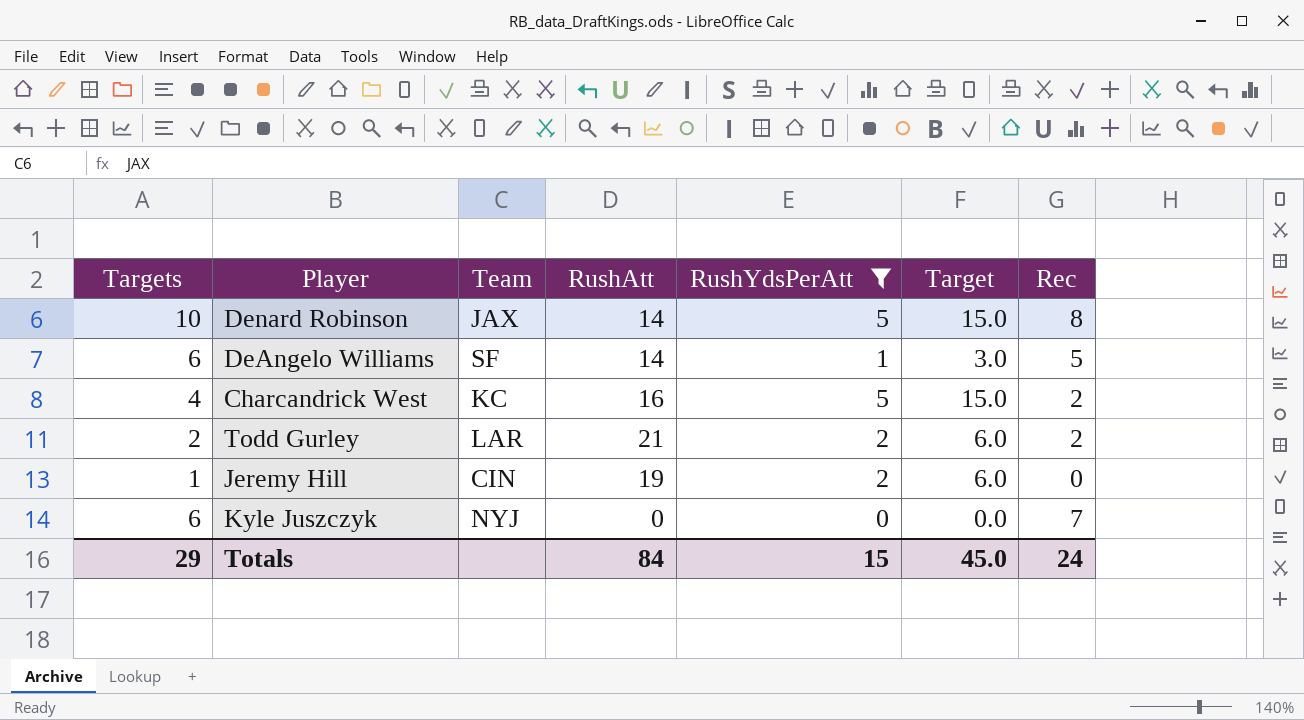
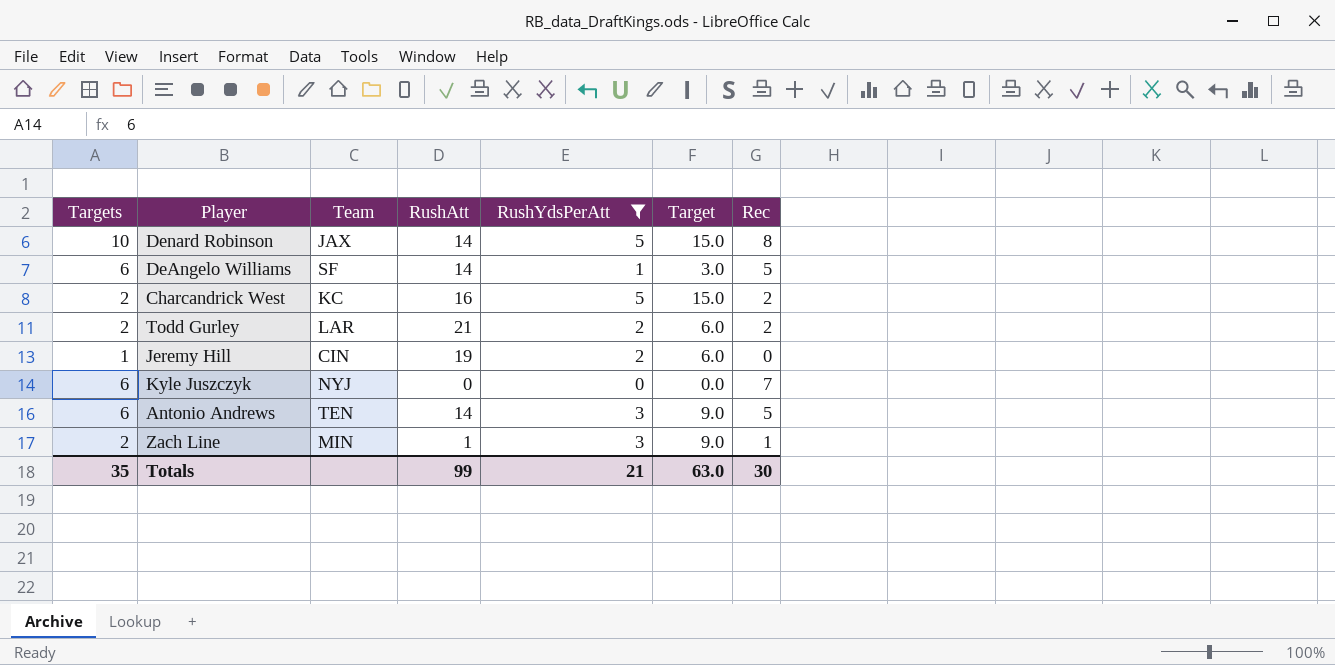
Charcandrick West | Targets: 4 -> 2
row Antonio Andrews: none -> 6 | TEN | 14 | 3 | 9.0 | 5
row Zach Line: none -> 2 | MIN | 1 | 3 | 9.0 | 1
Totals | Targets: 29 -> 35
Totals | RushAtt: 84 -> 99
Totals | RushYdsPerAtt: 15 -> 21
Totals | Target: 45.0 -> 63.0
Totals | Rec: 24 -> 30

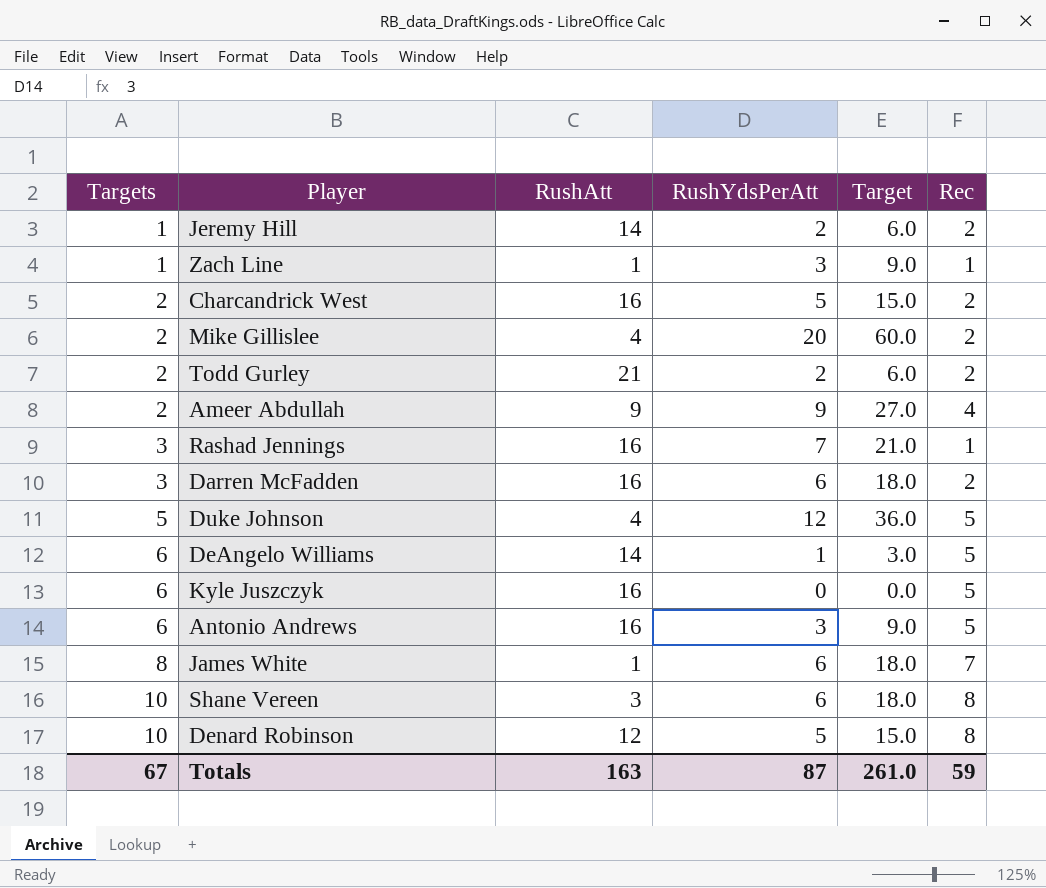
filter: RushYdsPerAtt <= 5 -> none
row order: none -> Targets ascending
column Team | position: 3 -> none
Jeremy Hill | RushAtt: 19 -> 14
Jeremy Hill | Rec: 0 -> 2
Zach Line | Targets: 2 -> 1
Kyle Juszczyk | RushAtt: 0 -> 16
Kyle Juszczyk | Rec: 7 -> 5
Antonio Andrews | RushAtt: 14 -> 16
Denard Robinson | RushAtt: 14 -> 12
Totals | Targets: 35 -> 67
Totals | RushAtt: 99 -> 163
Totals | RushYdsPerAtt: 21 -> 87
Totals | Target: 63.0 -> 261.0
Totals | Rec: 30 -> 59

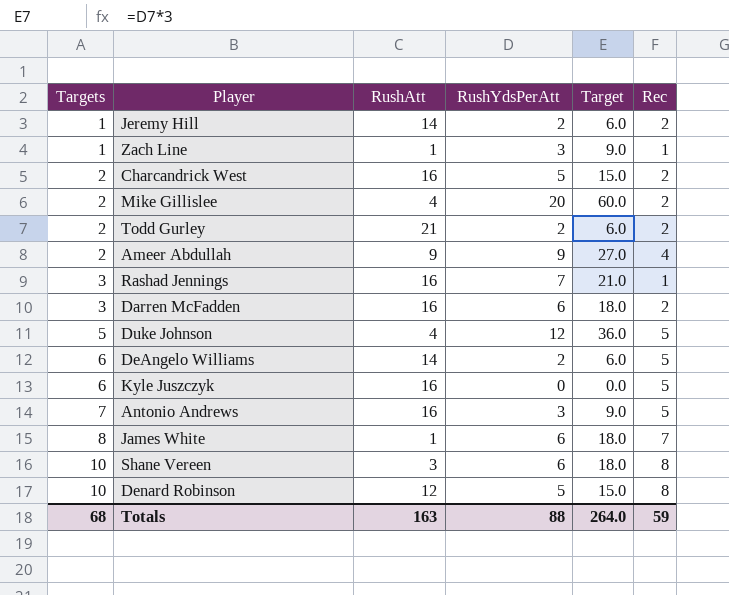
DeAngelo Williams | RushYdsPerAtt: 1 -> 2
DeAngelo Williams | Target: 3.0 -> 6.0
Antonio Andrews | Targets: 6 -> 7
Totals | Targets: 67 -> 68
Totals | RushYdsPerAtt: 87 -> 88
Totals | Target: 261.0 -> 264.0

